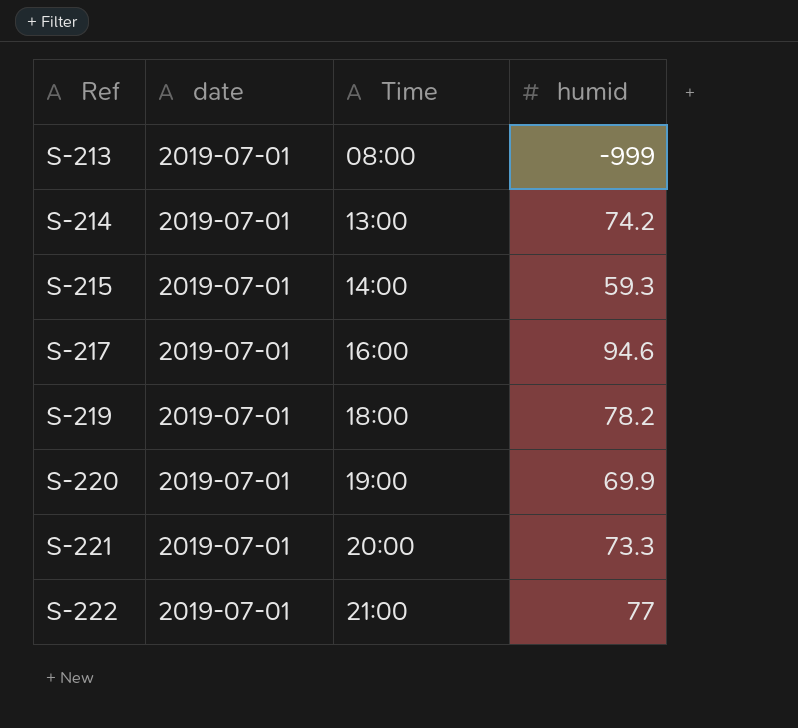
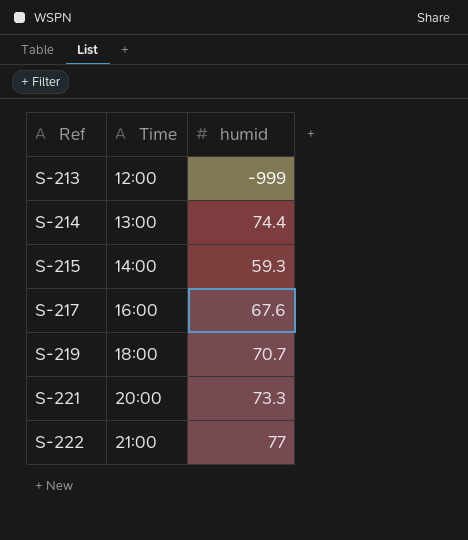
column date | position: 2 -> none
row S-220: 2019-07-01 | 19:00 | 69.9 -> none
S-213 | Time: 08:00 -> 12:00
S-214 | humid: 74.2 -> 74.4
S-217 | humid: 94.6 -> 67.6
S-219 | humid: 78.2 -> 70.7

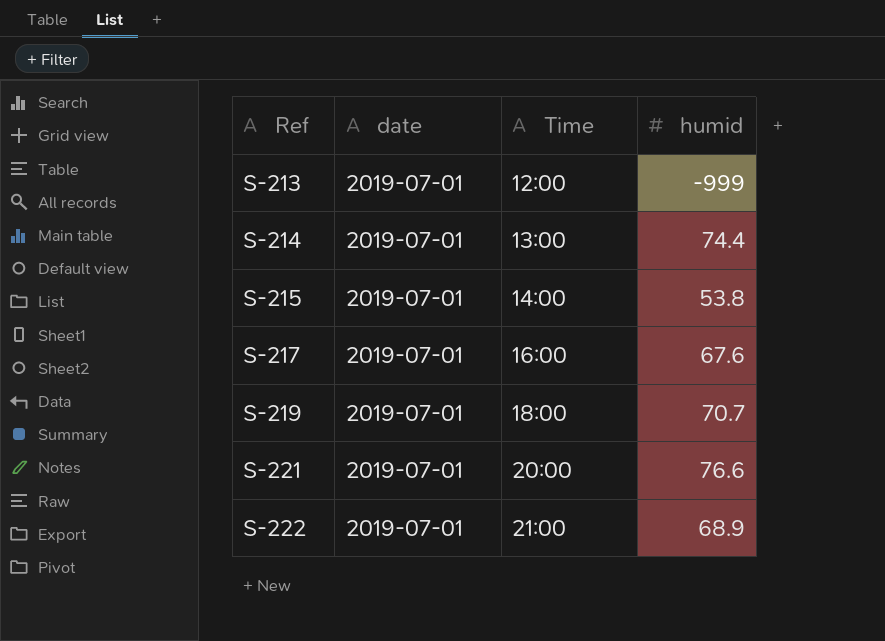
column date | position: none -> 2
S-215 | humid: 59.3 -> 53.8
S-221 | humid: 73.3 -> 76.6
S-222 | humid: 77 -> 68.9

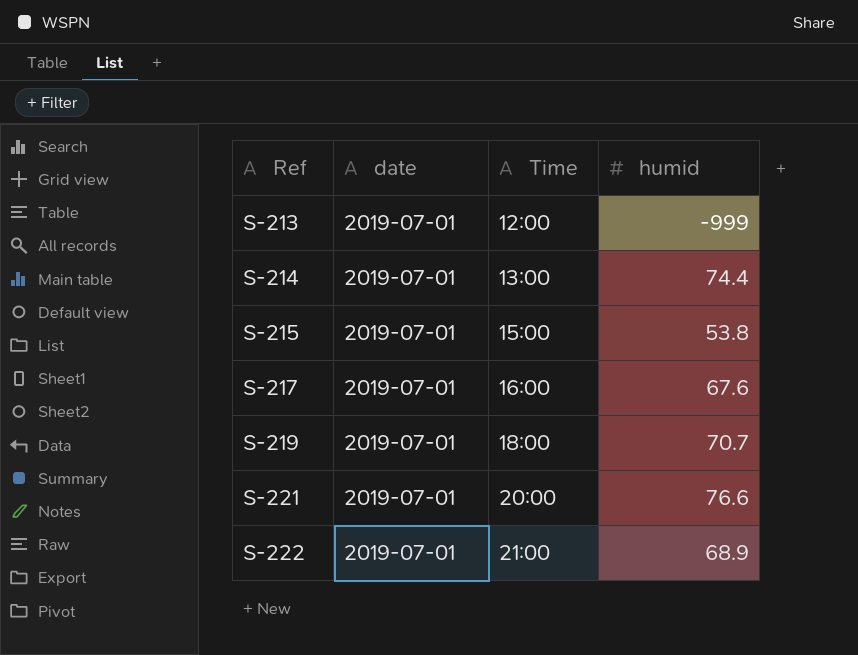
S-215 | Time: 14:00 -> 15:00

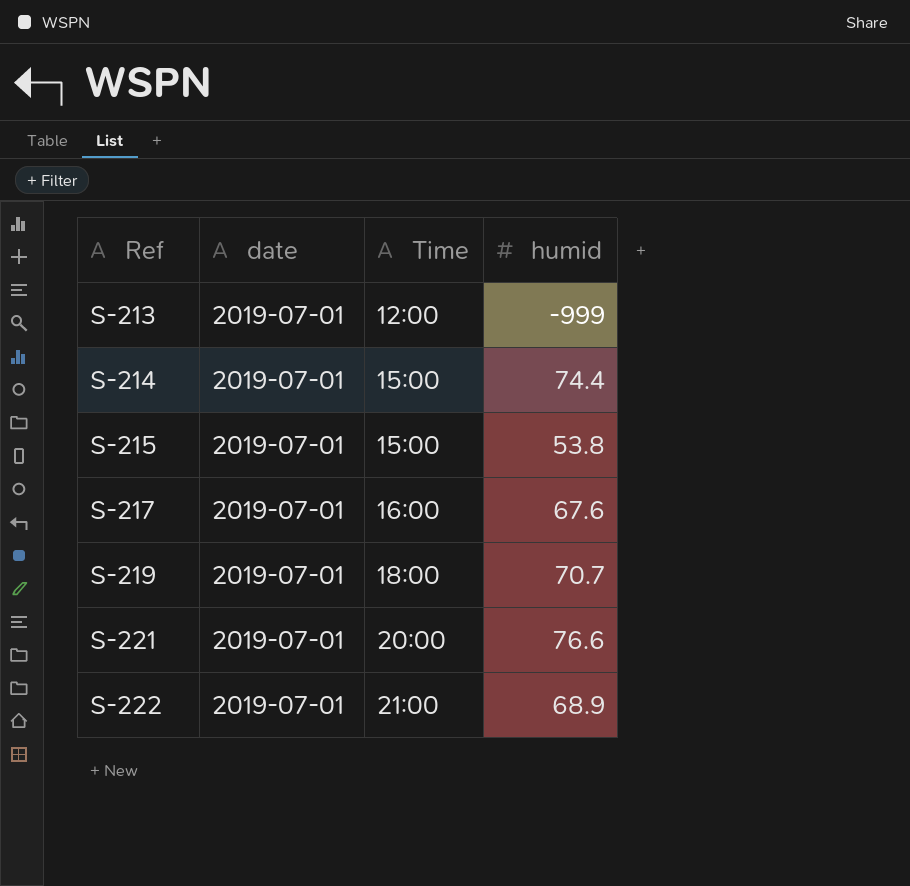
S-214 | Time: 13:00 -> 15:00

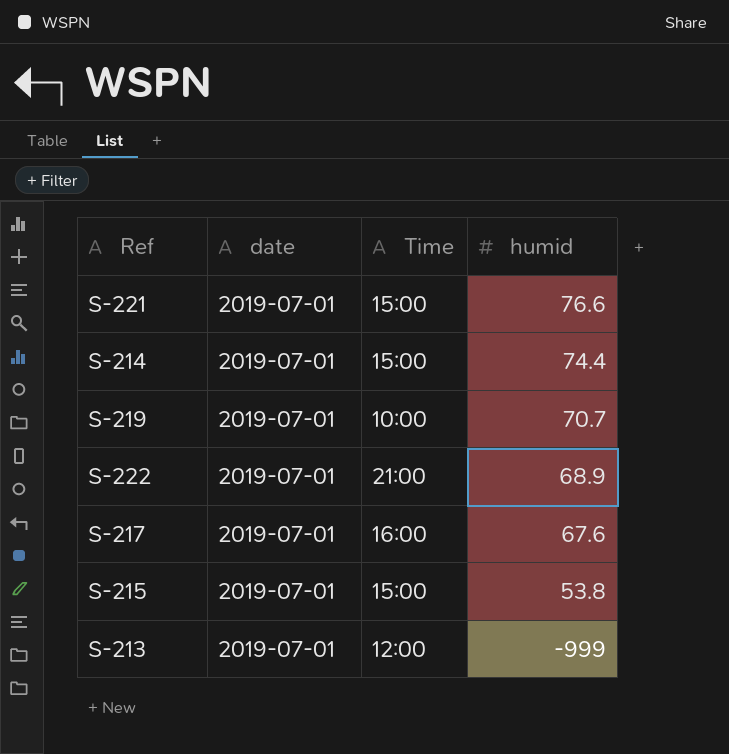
row order: Ref ascending -> humid descending
S-221 | Time: 20:00 -> 15:00
S-219 | Time: 18:00 -> 10:00

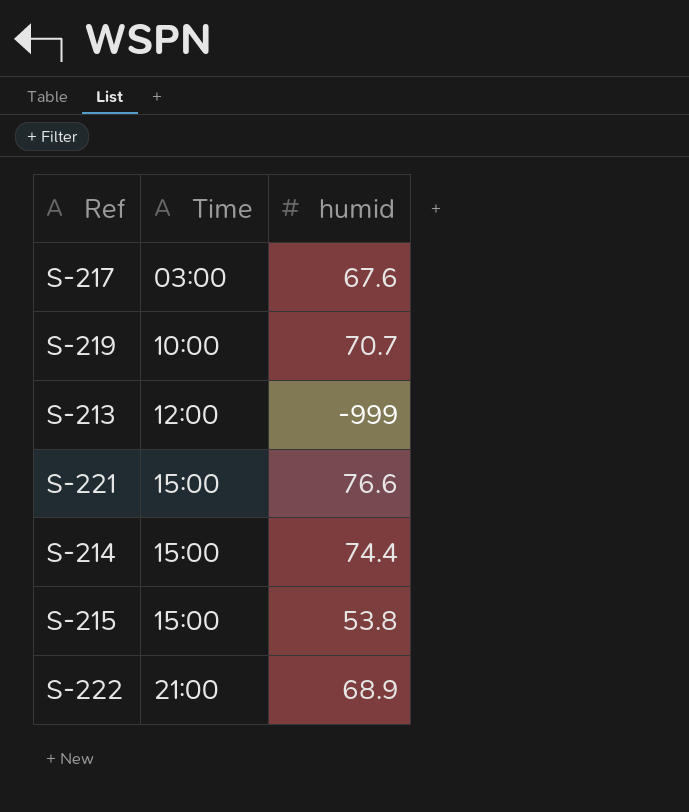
row order: humid descending -> Time ascending
column date | position: 2 -> none
S-217 | Time: 16:00 -> 03:00

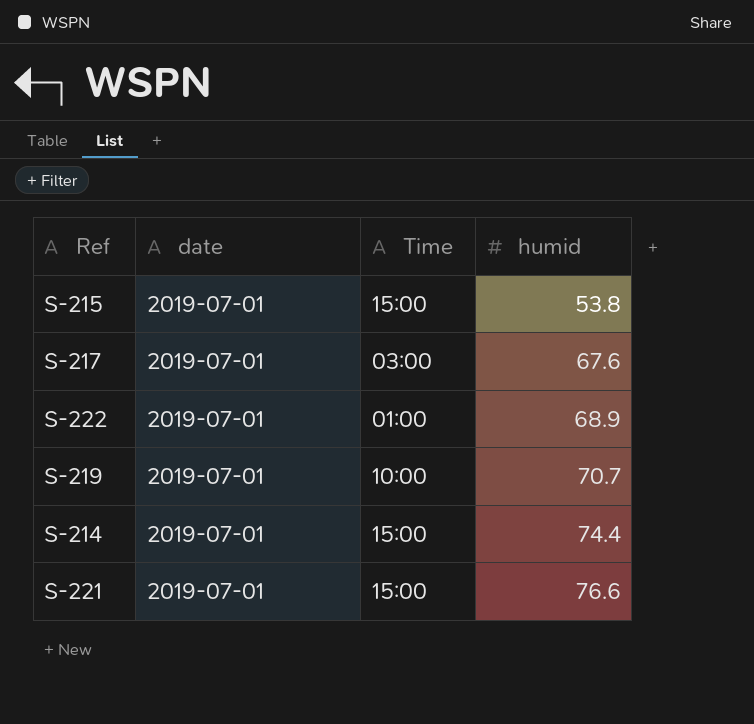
row order: Time ascending -> humid ascending
column date | position: none -> 2
row S-213: 12:00 | -999 -> none
S-222 | Time: 21:00 -> 01:00

